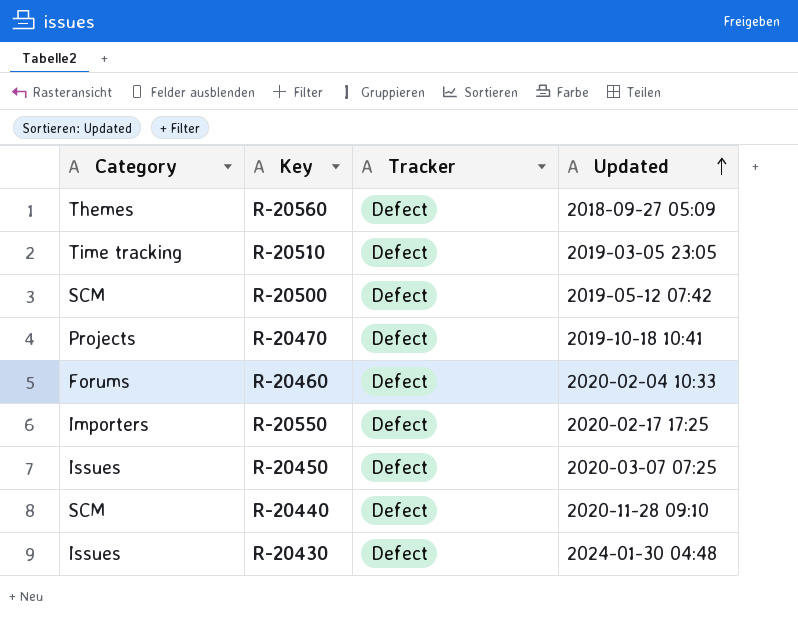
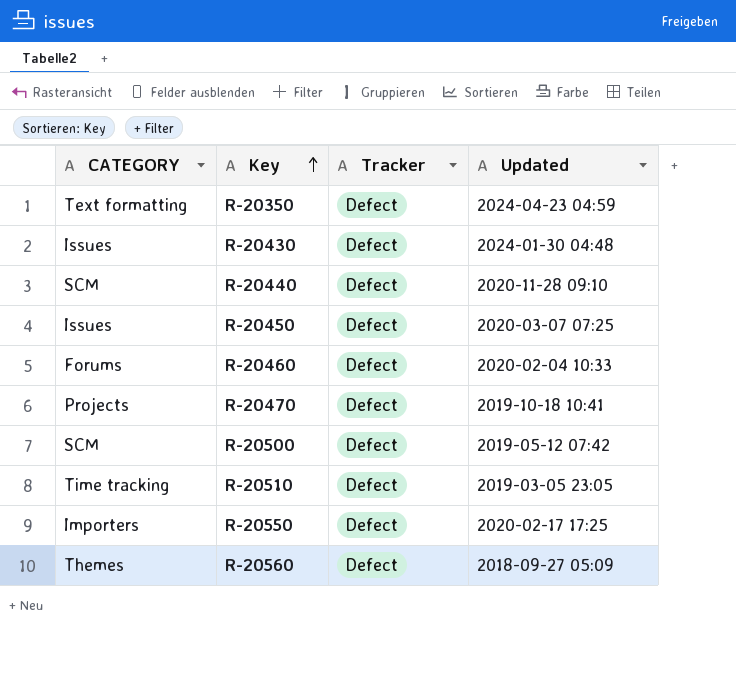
row order: Updated ascending -> Key ascending
column name: Category -> CATEGORY
row R-20350: none -> Text formatting | Defect | 2024-04-23 04:59

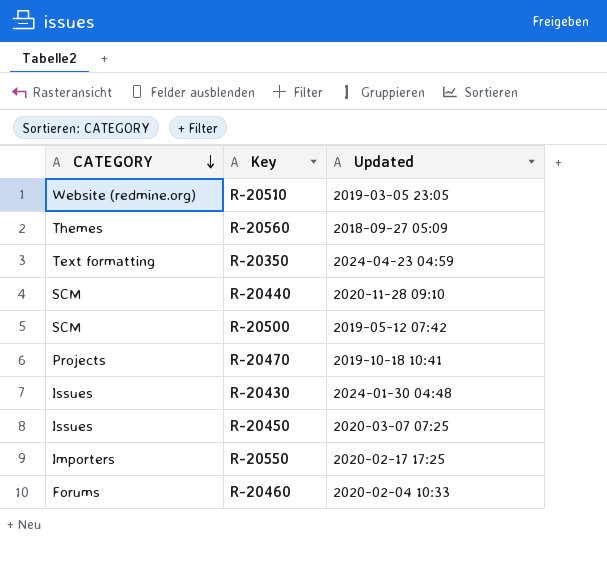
row order: Key ascending -> CATEGORY descending
column Tracker | position: 3 -> none
R-20510 | CATEGORY: Time tracking -> Website (redmine.org)

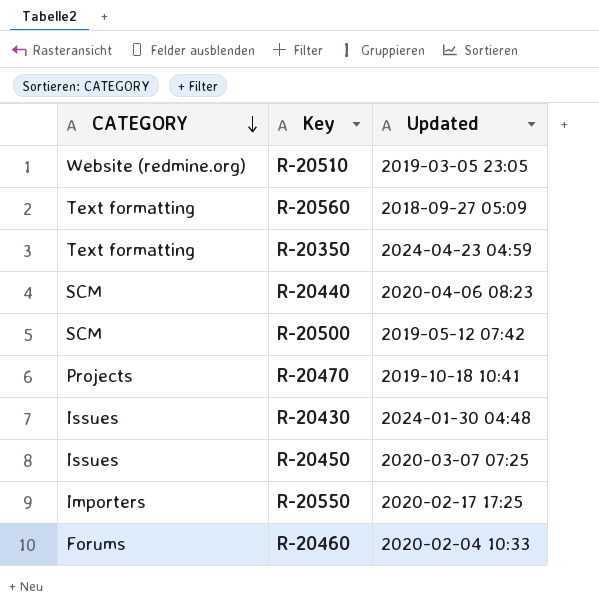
R-20560 | CATEGORY: Themes -> Text formatting
R-20440 | Updated: 2020-11-28 09:10 -> 2020-04-06 08:23

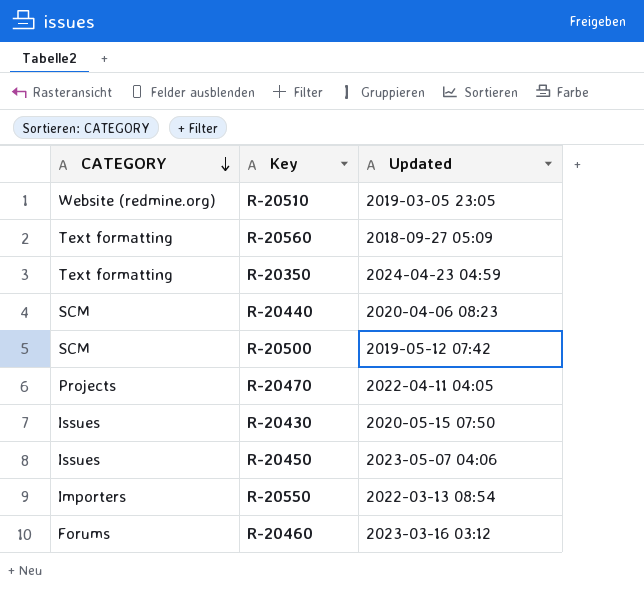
R-20470 | Updated: 2019-10-18 10:41 -> 2022-04-11 04:05
R-20430 | Updated: 2024-01-30 04:48 -> 2020-05-15 07:50
R-20450 | Updated: 2020-03-07 07:25 -> 2023-05-07 04:06
R-20550 | Updated: 2020-02-17 17:25 -> 2022-03-13 08:54
R-20460 | Updated: 2020-02-04 10:33 -> 2023-03-16 03:12

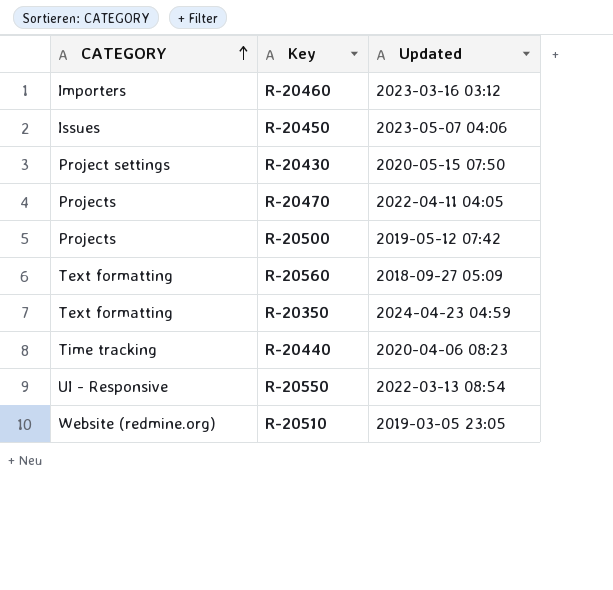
row order: CATEGORY descending -> CATEGORY ascending
R-20460 | CATEGORY: Forums -> Importers
R-20430 | CATEGORY: Issues -> Project settings
R-20500 | CATEGORY: SCM -> Projects
R-20440 | CATEGORY: SCM -> Time tracking
R-20550 | CATEGORY: Importers -> UI - Responsive

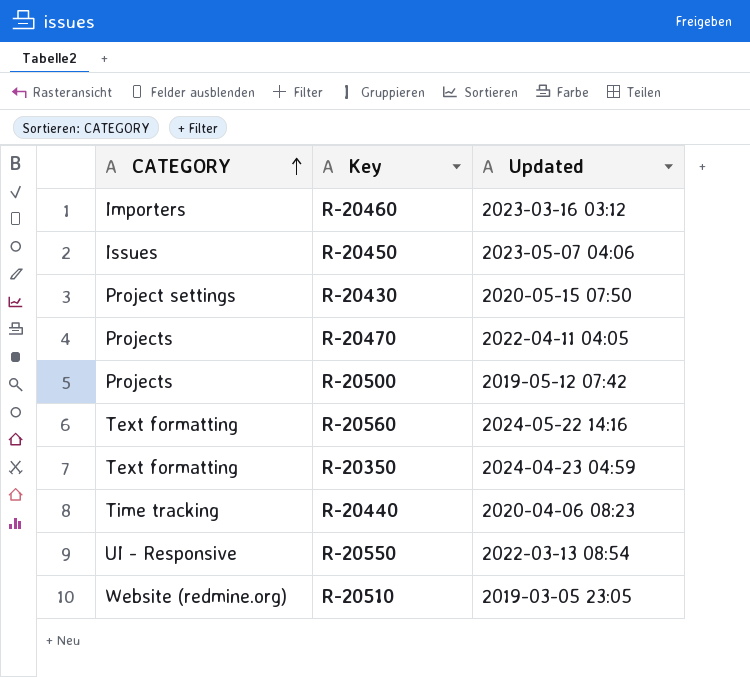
R-20560 | Updated: 2018-09-27 05:09 -> 2024-05-22 14:16

